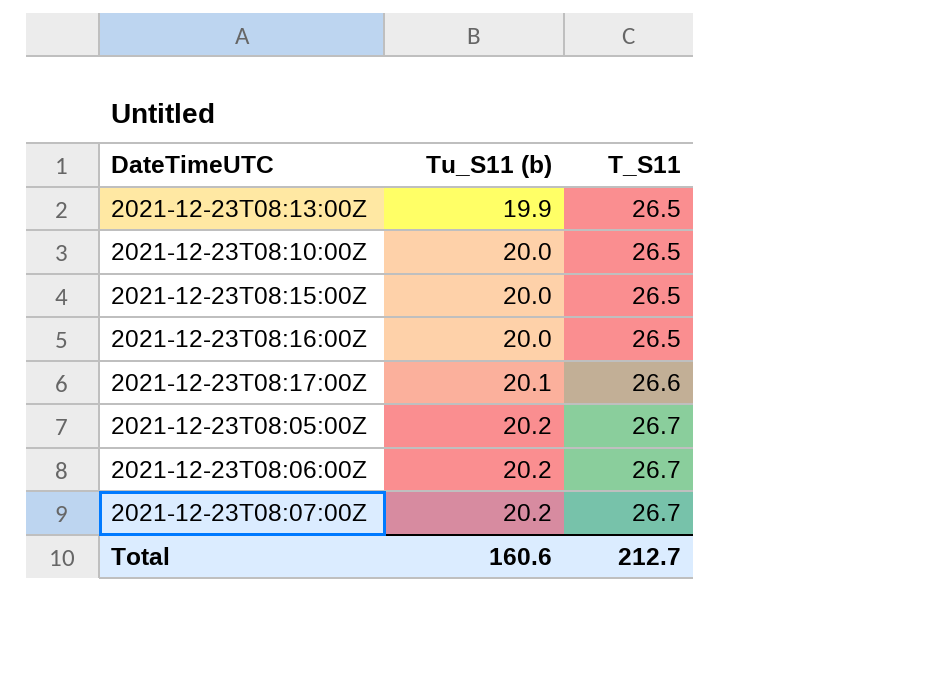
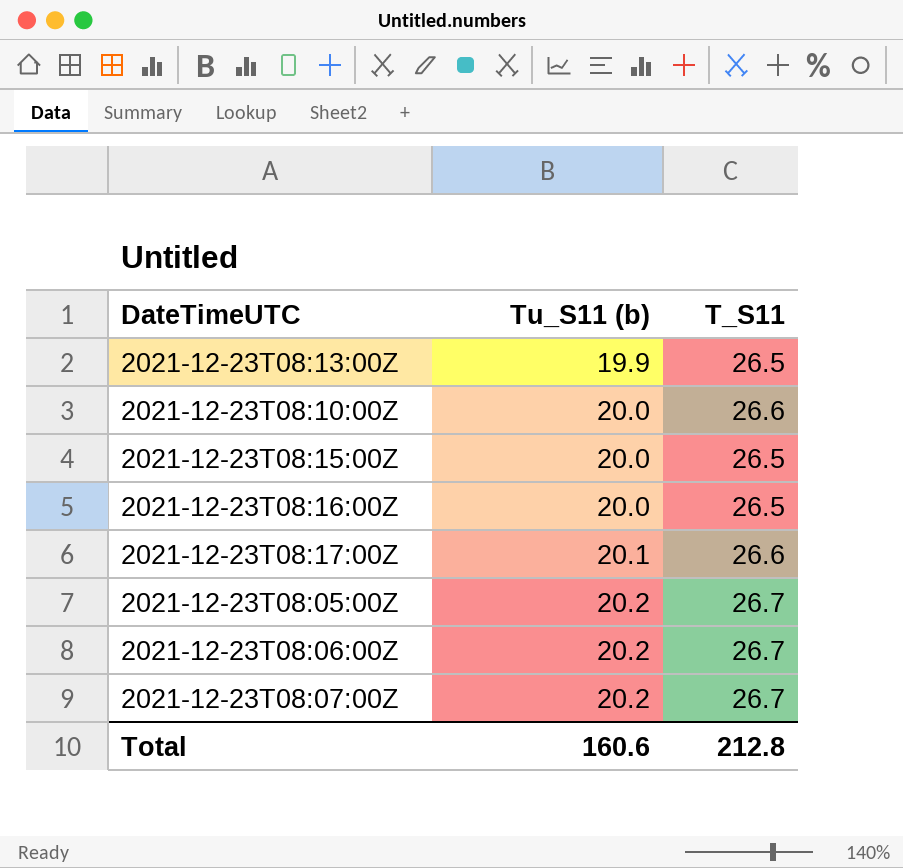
2021-12-23T08:10:00Z | T_S11: 26.5 -> 26.6
Total | T_S11: 212.7 -> 212.8

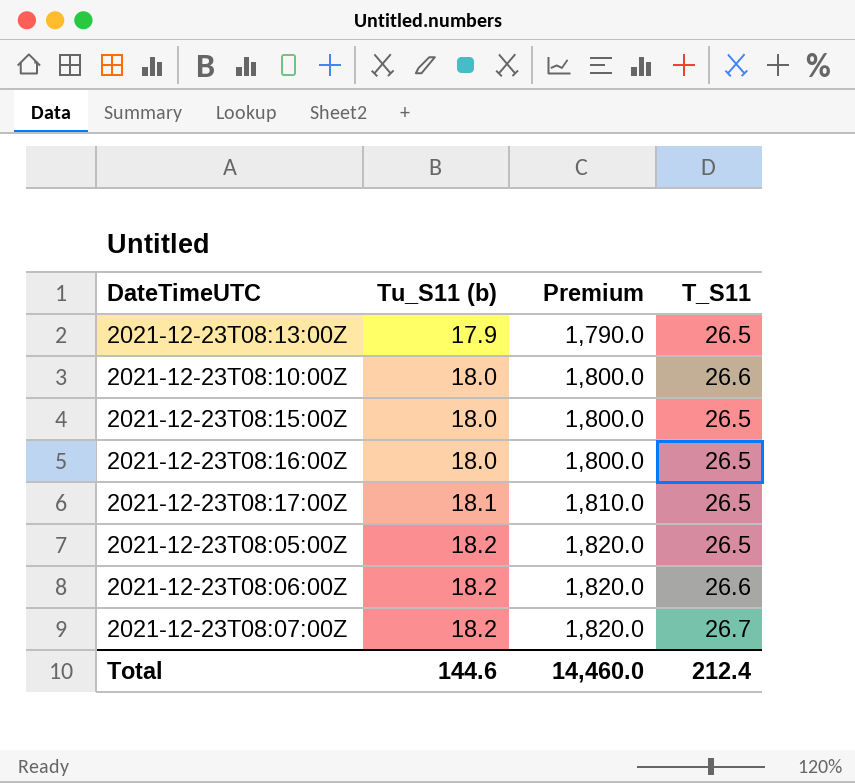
column Premium | formula: none -> [Tu_S11 (b)] * 100
2021-12-23T08:13:00Z | Tu_S11 (b): 19.9 -> 17.9
2021-12-23T08:10:00Z | Tu_S11 (b): 20.0 -> 18.0
2021-12-23T08:15:00Z | Tu_S11 (b): 20.0 -> 18.0
2021-12-23T08:16:00Z | Tu_S11 (b): 20.0 -> 18.0
2021-12-23T08:17:00Z | Tu_S11 (b): 20.1 -> 18.1
2021-12-23T08:17:00Z | T_S11: 26.6 -> 26.5
2021-12-23T08:05:00Z | Tu_S11 (b): 20.2 -> 18.2
2021-12-23T08:05:00Z | T_S11: 26.7 -> 26.5
2021-12-23T08:06:00Z | Tu_S11 (b): 20.2 -> 18.2
2021-12-23T08:06:00Z | T_S11: 26.7 -> 26.6
2021-12-23T08:07:00Z | Tu_S11 (b): 20.2 -> 18.2
Total | Tu_S11 (b): 160.6 -> 144.6
Total | T_S11: 212.8 -> 212.4

